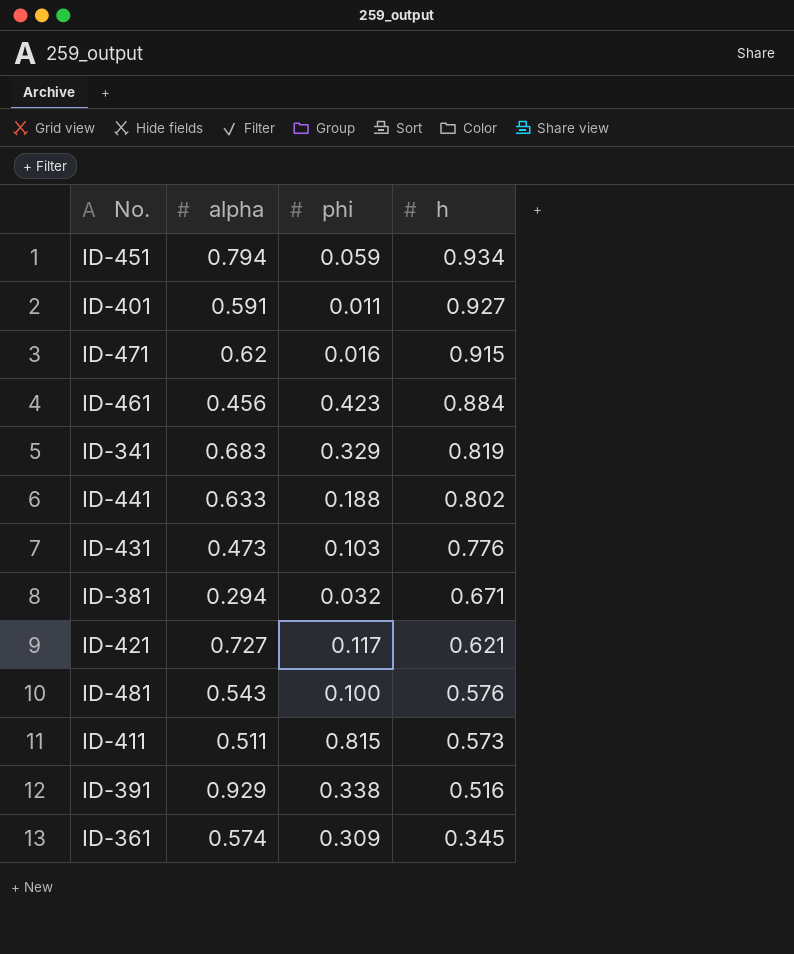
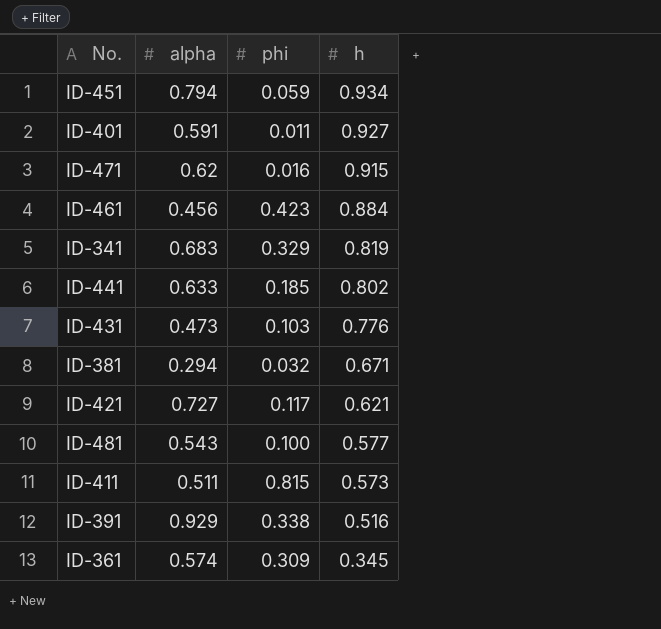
ID-441 | phi: 0.188 -> 0.185
ID-481 | h: 0.576 -> 0.577

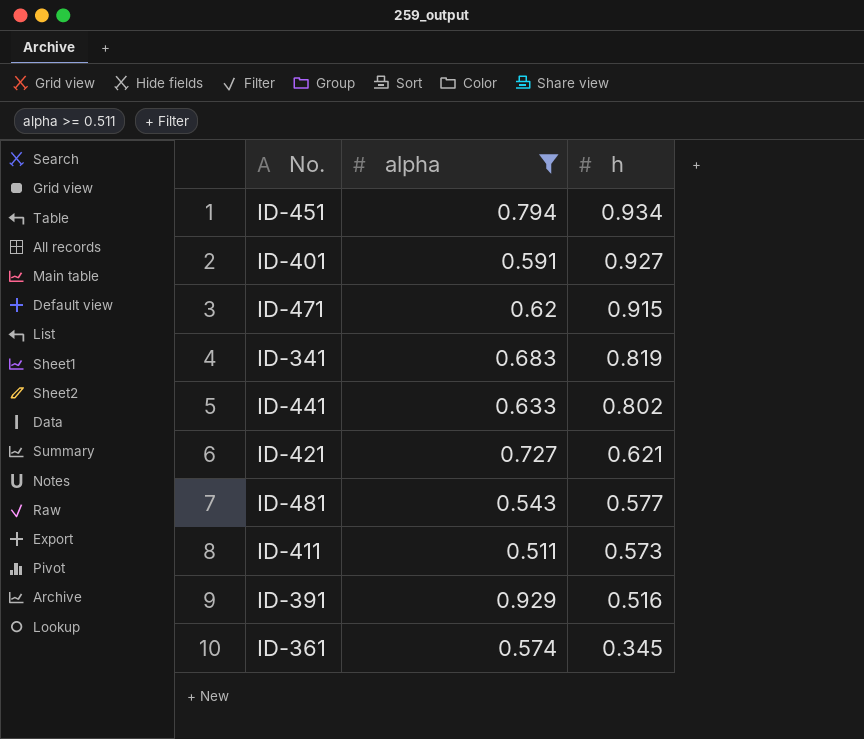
filter: none -> alpha >= 0.511
column phi | position: 3 -> none

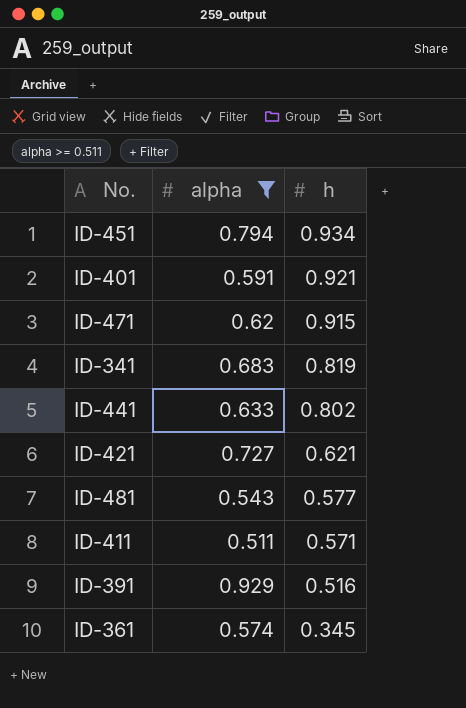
ID-401 | h: 0.927 -> 0.921
ID-411 | h: 0.573 -> 0.571

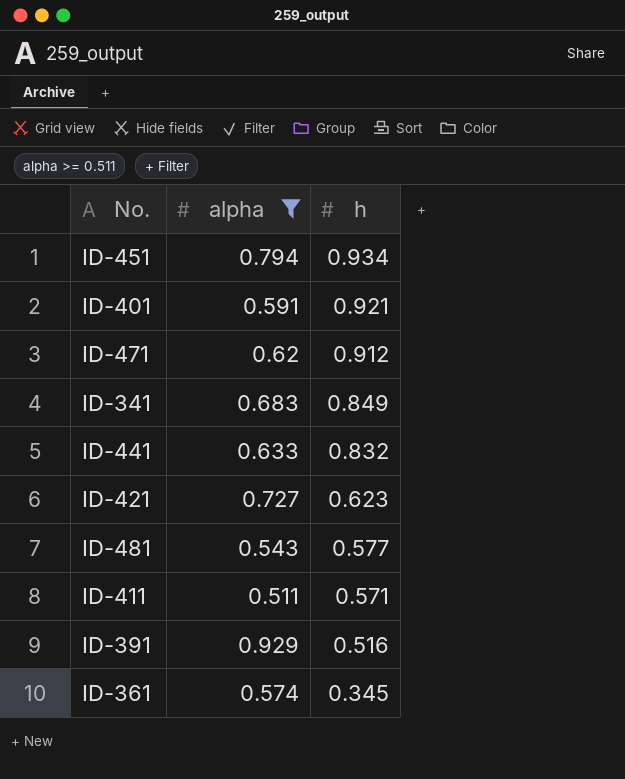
ID-471 | h: 0.915 -> 0.912
ID-341 | h: 0.819 -> 0.849
ID-441 | h: 0.802 -> 0.832
ID-421 | h: 0.621 -> 0.623

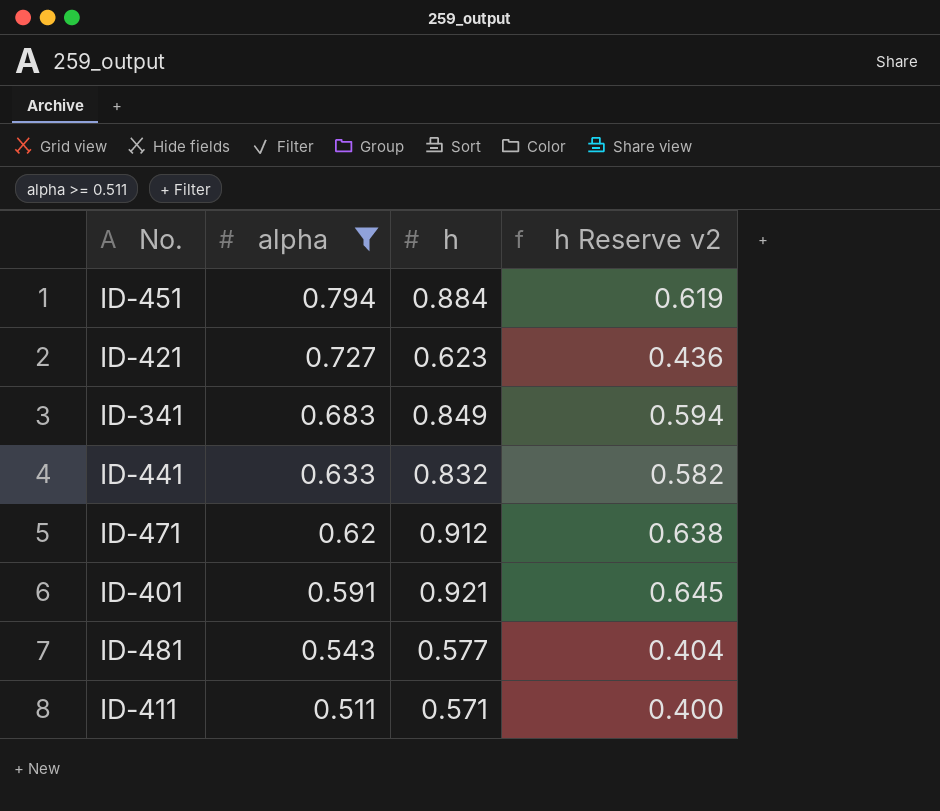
row order: h descending -> alpha descending
column h Reserve v2 | formula: none -> [h] * 0.7
row ID-391: 0.929 | 0.516 -> none
row ID-361: 0.574 | 0.345 -> none
ID-451 | h: 0.934 -> 0.884

